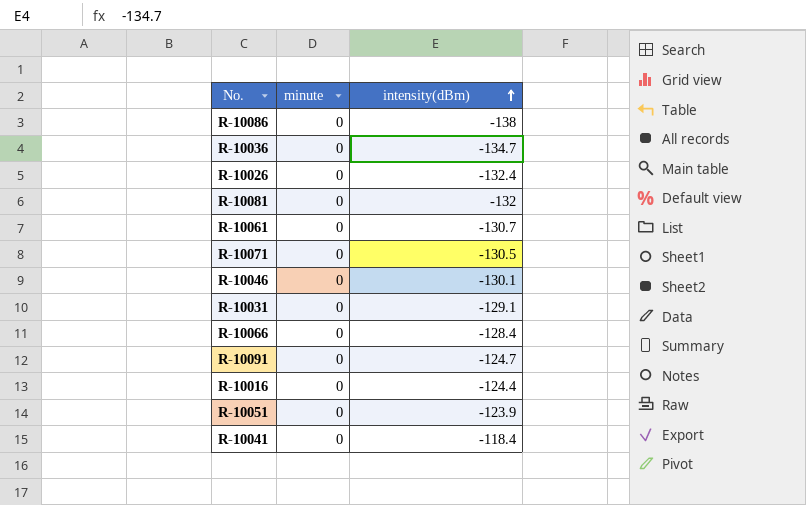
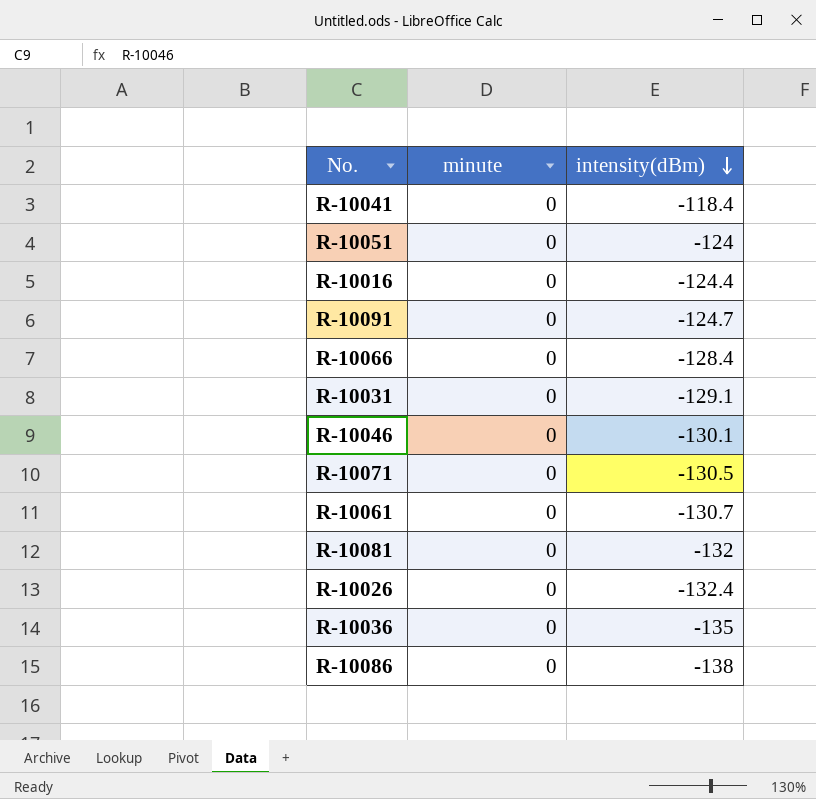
row order: intensity(dBm) ascending -> intensity(dBm) descending
R-10051 | intensity(dBm): -123.9 -> -124
R-10036 | intensity(dBm): -134.7 -> -135

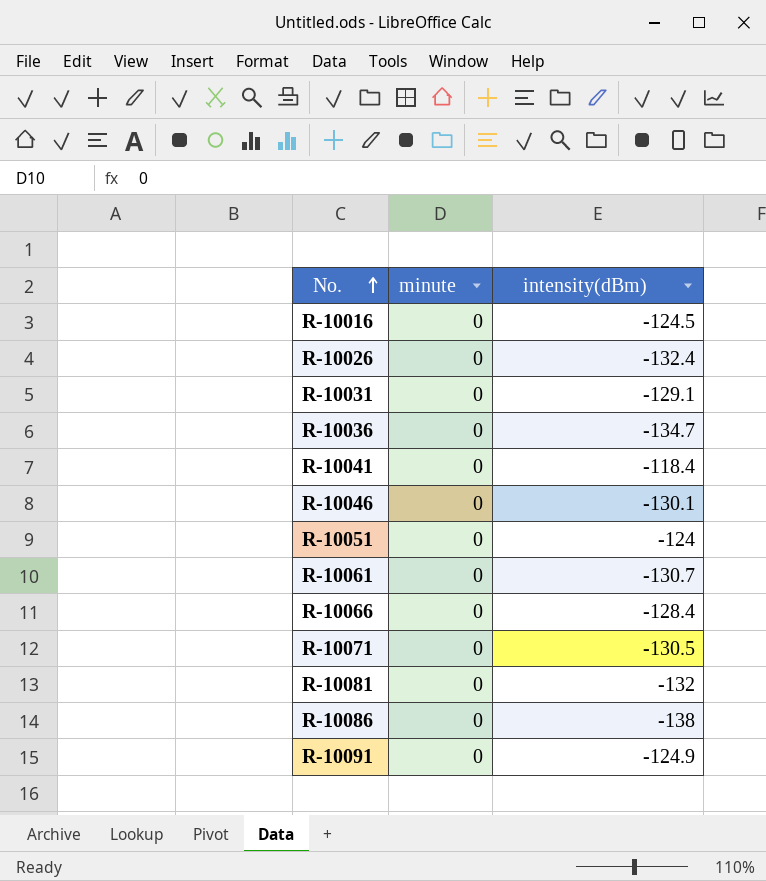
row order: intensity(dBm) descending -> No. ascending
R-10016 | intensity(dBm): -124.4 -> -124.5
R-10036 | intensity(dBm): -135 -> -134.7
R-10091 | intensity(dBm): -124.7 -> -124.9

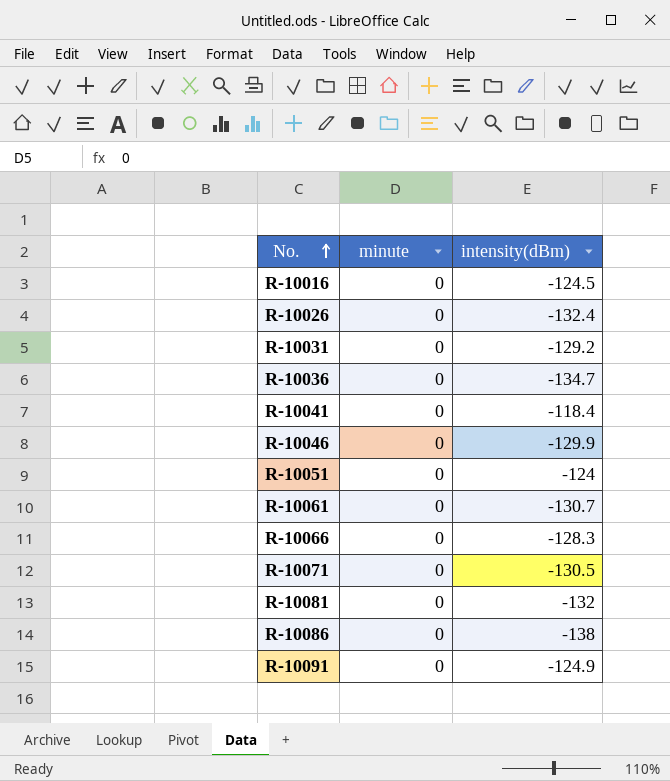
R-10031 | intensity(dBm): -129.1 -> -129.2
R-10046 | intensity(dBm): -130.1 -> -129.9
R-10066 | intensity(dBm): -128.4 -> -128.3

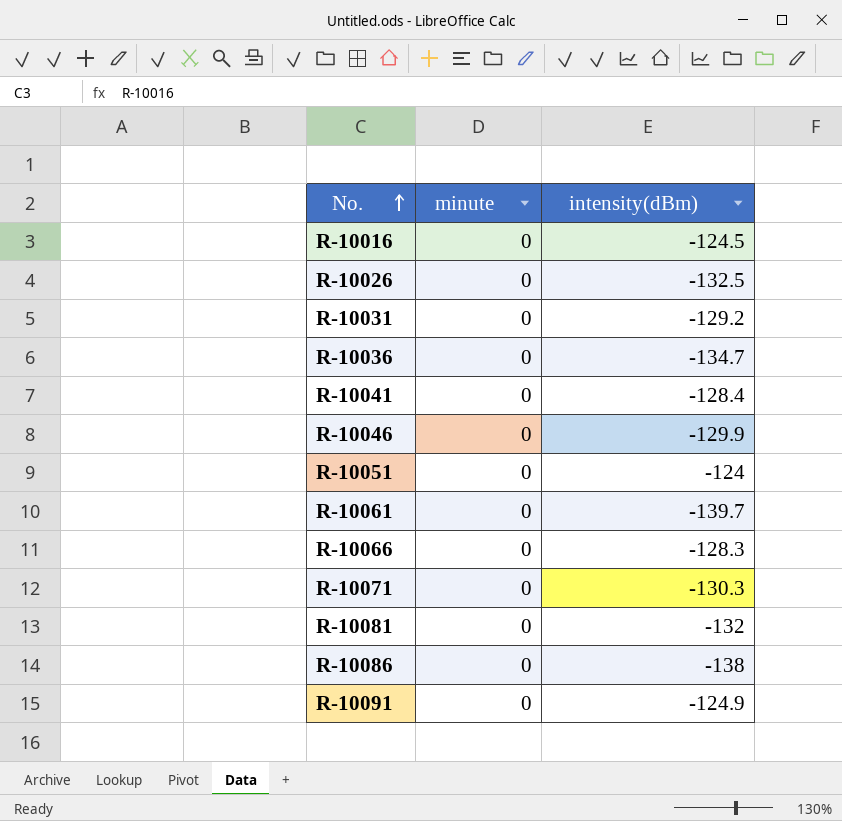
R-10026 | intensity(dBm): -132.4 -> -132.5
R-10041 | intensity(dBm): -118.4 -> -128.4
R-10061 | intensity(dBm): -130.7 -> -139.7
R-10071 | intensity(dBm): -130.5 -> -130.3

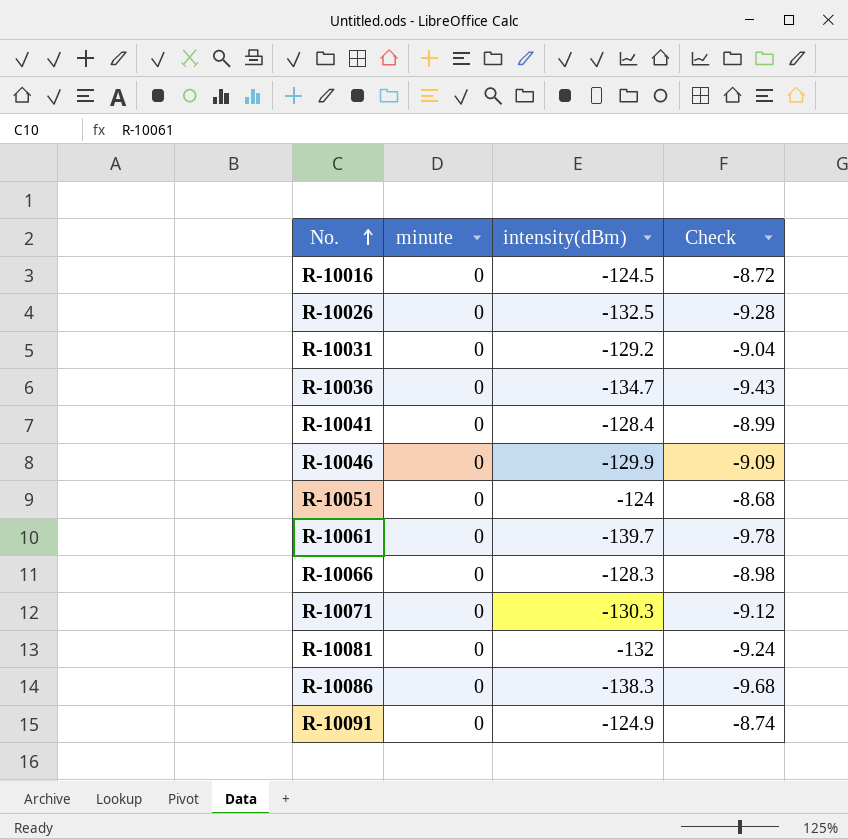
column Check | formula: none -> [intensity(dBm)] * 0.07
R-10086 | intensity(dBm): -138 -> -138.3

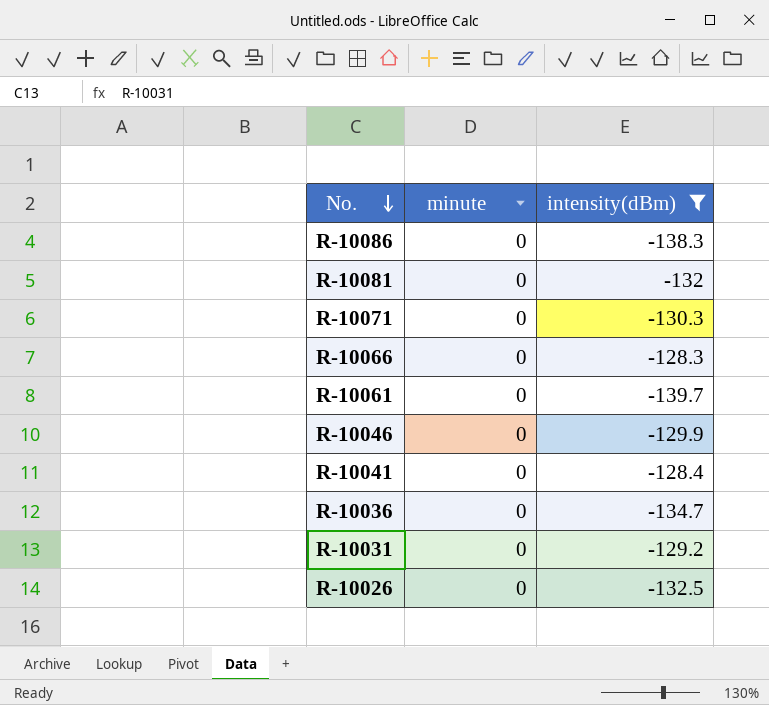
filter: none -> intensity(dBm) <= -128.3
row order: No. ascending -> No. descending
column Check | formula: [intensity(dBm)] * 0.07 -> none

